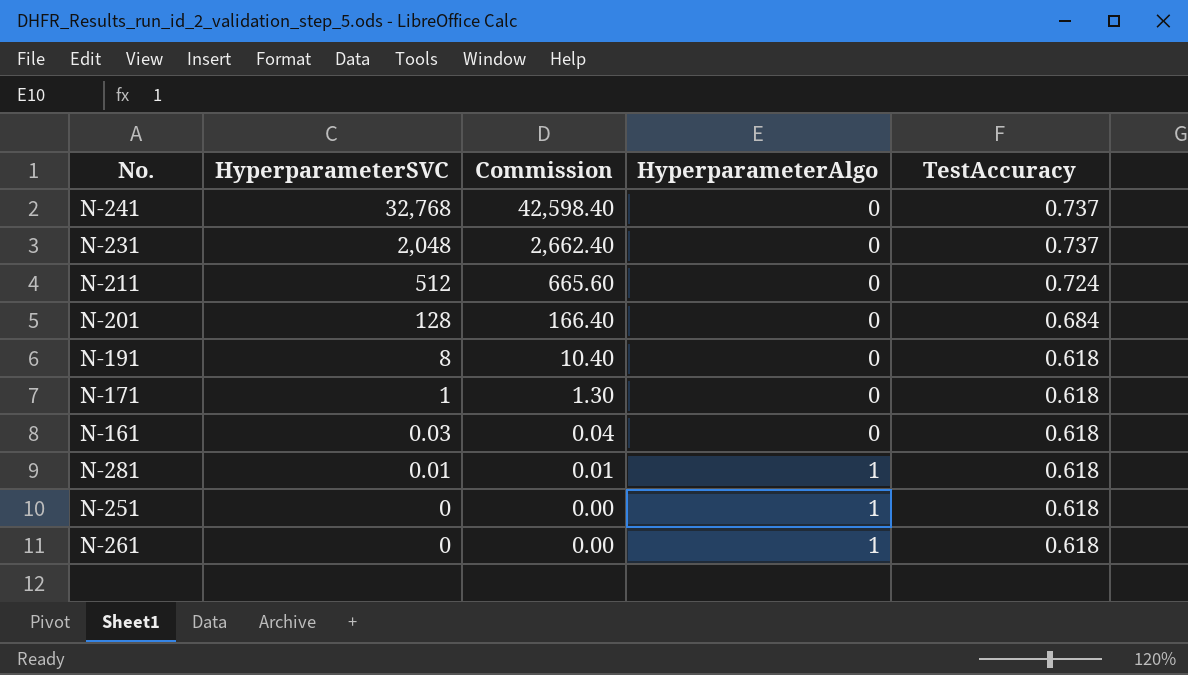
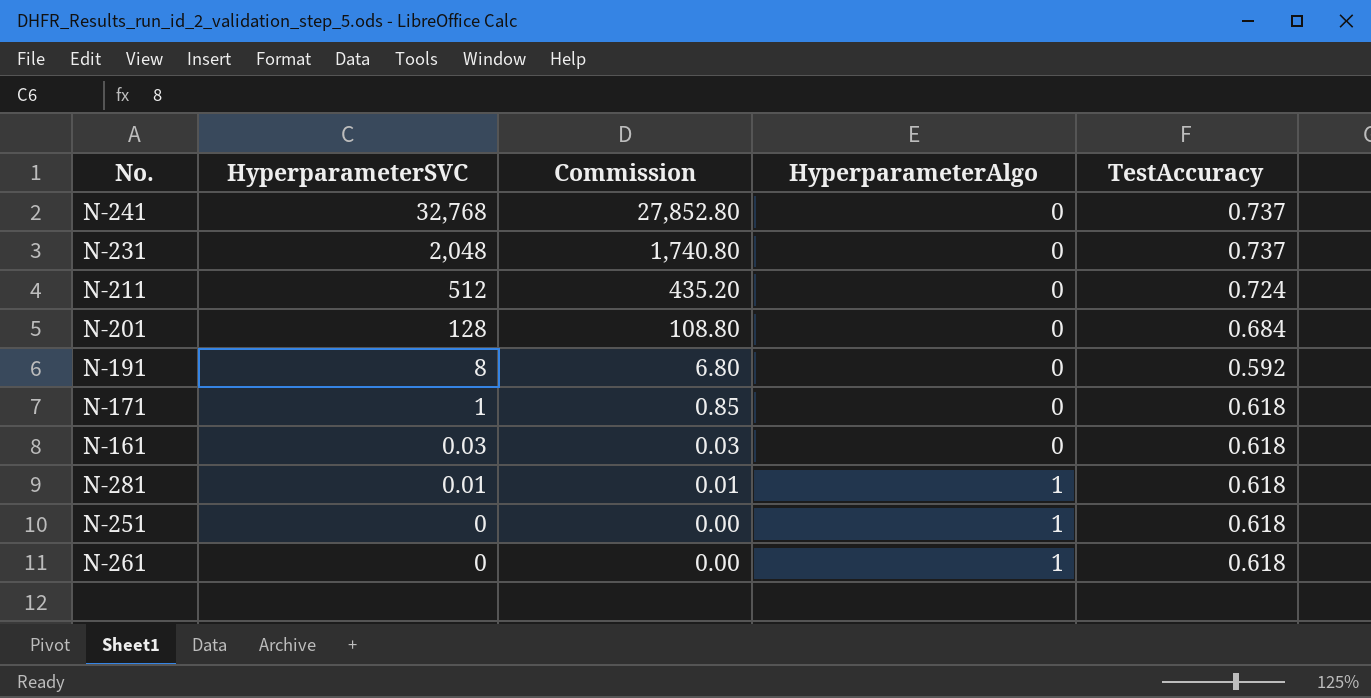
column Commission | formula: [HyperparameterSVC] * 1.3 -> [HyperparameterSVC] * 0.85
N-191 | TestAccuracy: 0.618 -> 0.592

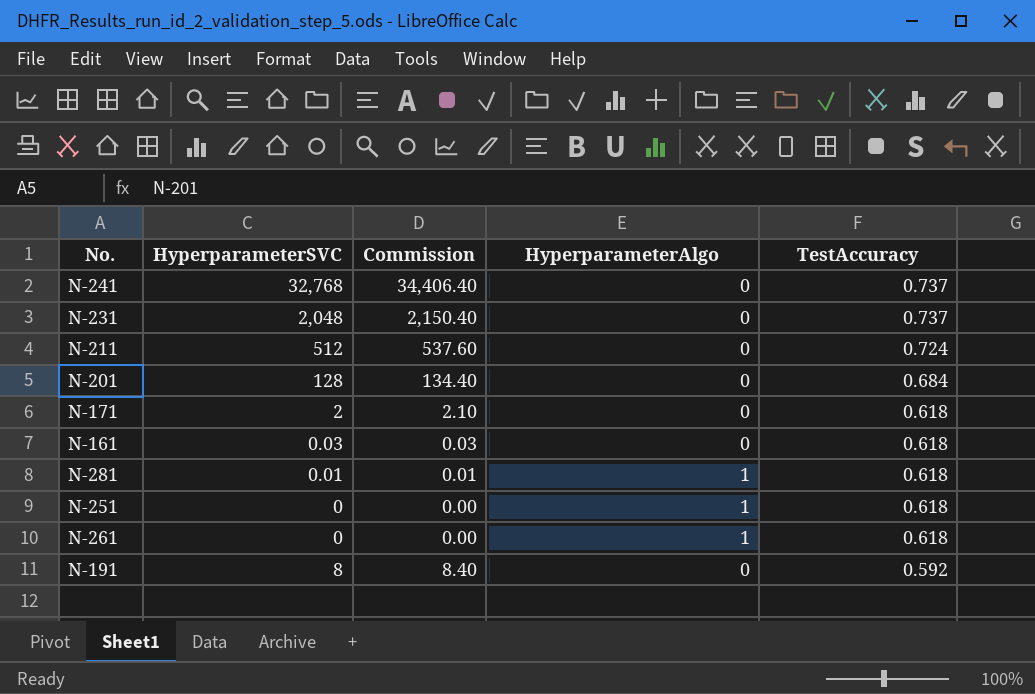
row order: HyperparameterSVC descending -> TestAccuracy descending
column Commission | formula: [HyperparameterSVC] * 0.85 -> [HyperparameterSVC] * 1.05
N-171 | HyperparameterSVC: 1 -> 2

